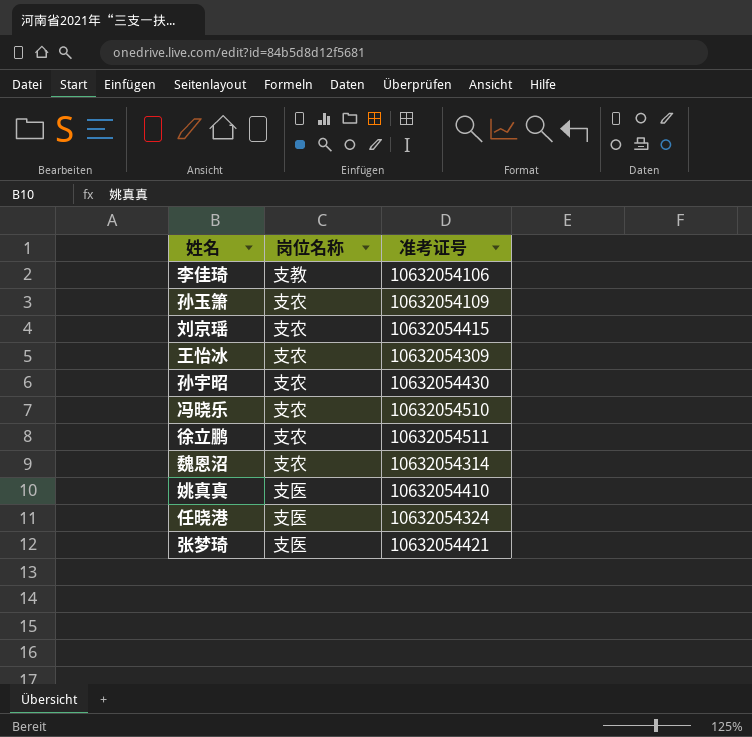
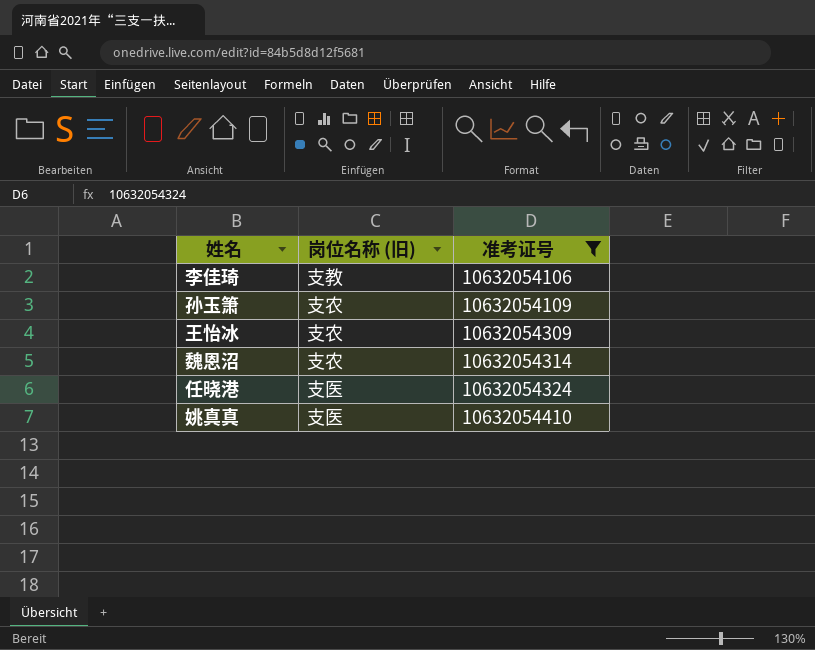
filter: none -> 准考证号 <= 10632054410
row order: none -> 准考证号 ascending
column name: 岗位名称 -> 岗位名称 (旧)

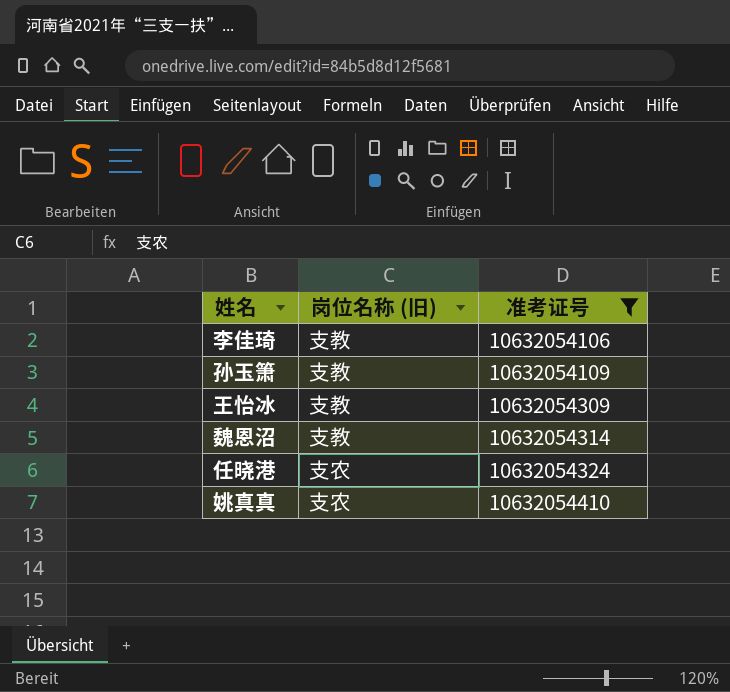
孙玉箫 | 岗位名称 (旧): 支农 -> 支教
王怡冰 | 岗位名称 (旧): 支农 -> 支教
魏恩沼 | 岗位名称 (旧): 支农 -> 支教
任晓港 | 岗位名称 (旧): 支医 -> 支农
姚真真 | 岗位名称 (旧): 支医 -> 支农

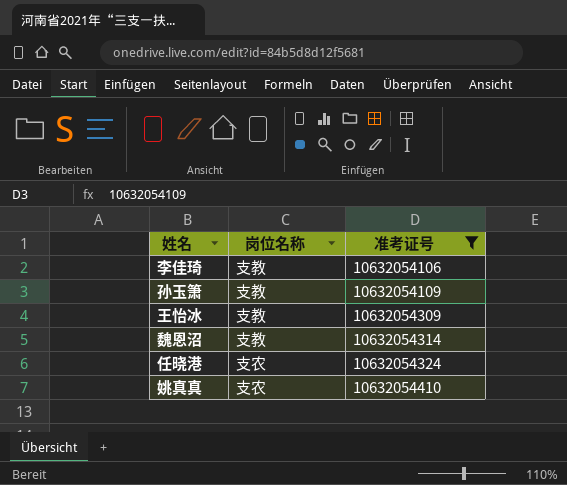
column name: 岗位名称 (旧) -> 岗位名称

